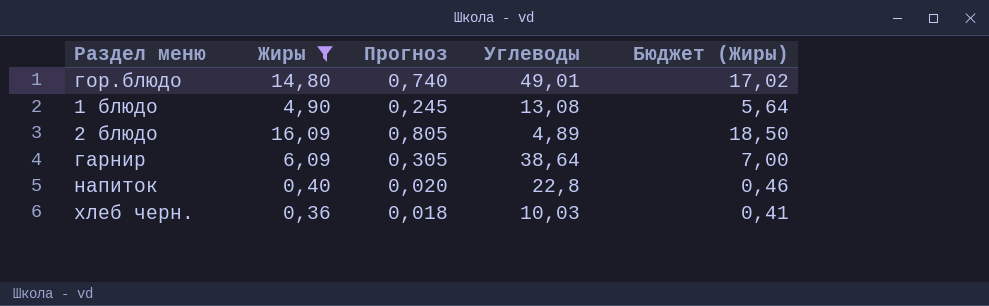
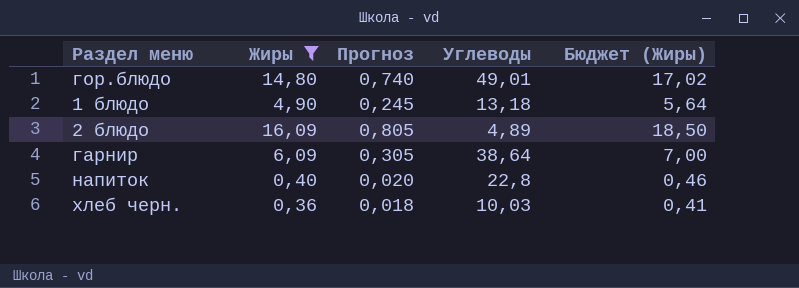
1 блюдо | Углеводы: 13,08 -> 13,18

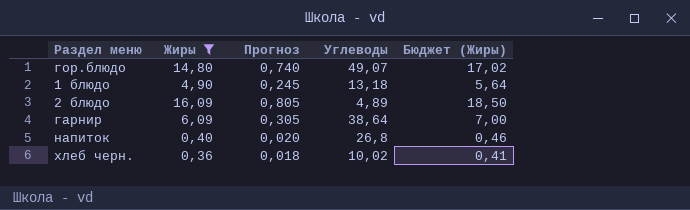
гор.блюдо | Углеводы: 49,01 -> 49,07
напиток | Углеводы: 22,8 -> 26,8
хлеб черн. | Углеводы: 10,03 -> 10,02

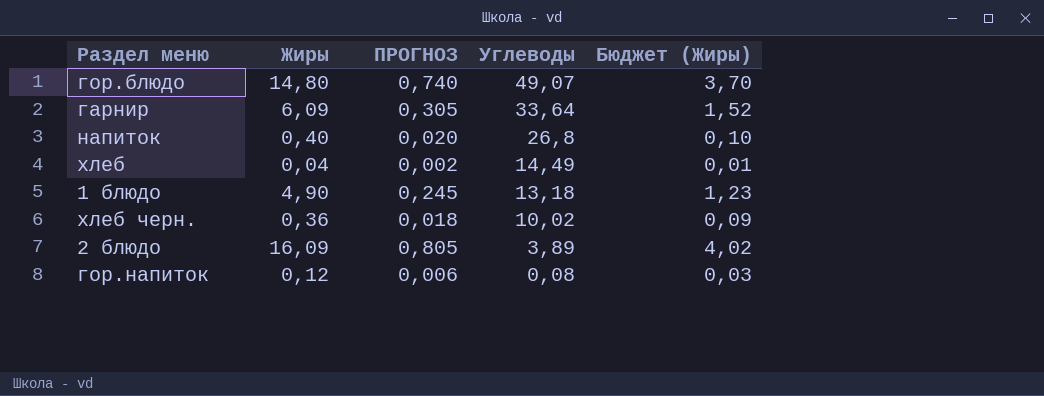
filter: Жиры >= 0,36 -> none
row order: none -> Углеводы descending
column name: Прогноз -> ПРОГНОЗ
column Бюджет (Жиры) | formula: [Жиры] * 1,15 -> [Жиры] * 0,25
гарнир | Углеводы: 38,64 -> 33,64
2 блюдо | Углеводы: 4,89 -> 3,89

